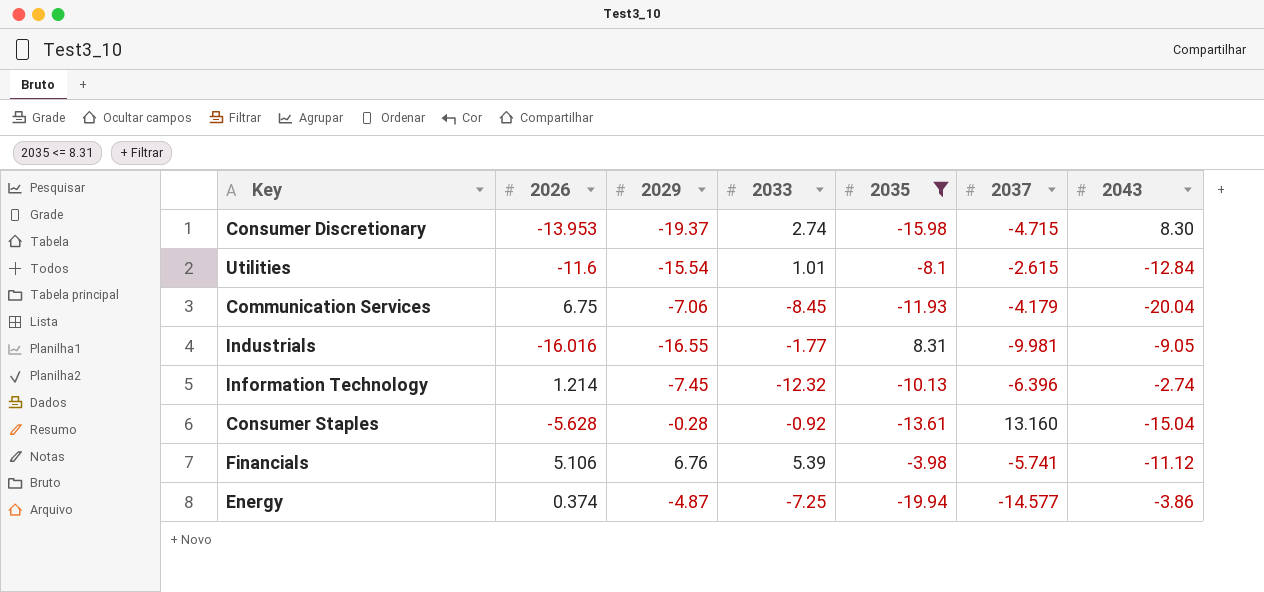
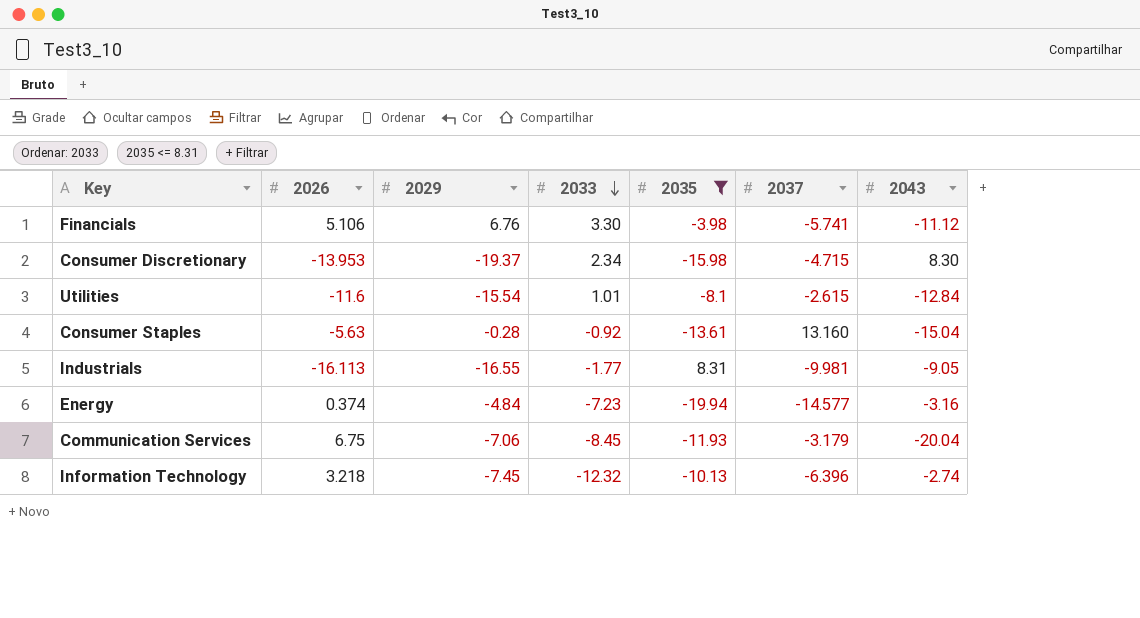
row order: none -> 2033 descending
Financials | 2033: 5.39 -> 3.30
Consumer Discretionary | 2033: 2.74 -> 2.34
Consumer Staples | 2026: -5.628 -> -5.63
Industrials | 2026: -16.016 -> -16.113
Energy | 2029: -4.87 -> -4.84
Energy | 2033: -7.25 -> -7.23
Energy | 2043: -3.86 -> -3.16
Communication Services | 2037: -4.179 -> -3.179
Information Technology | 2026: 1.214 -> 3.218

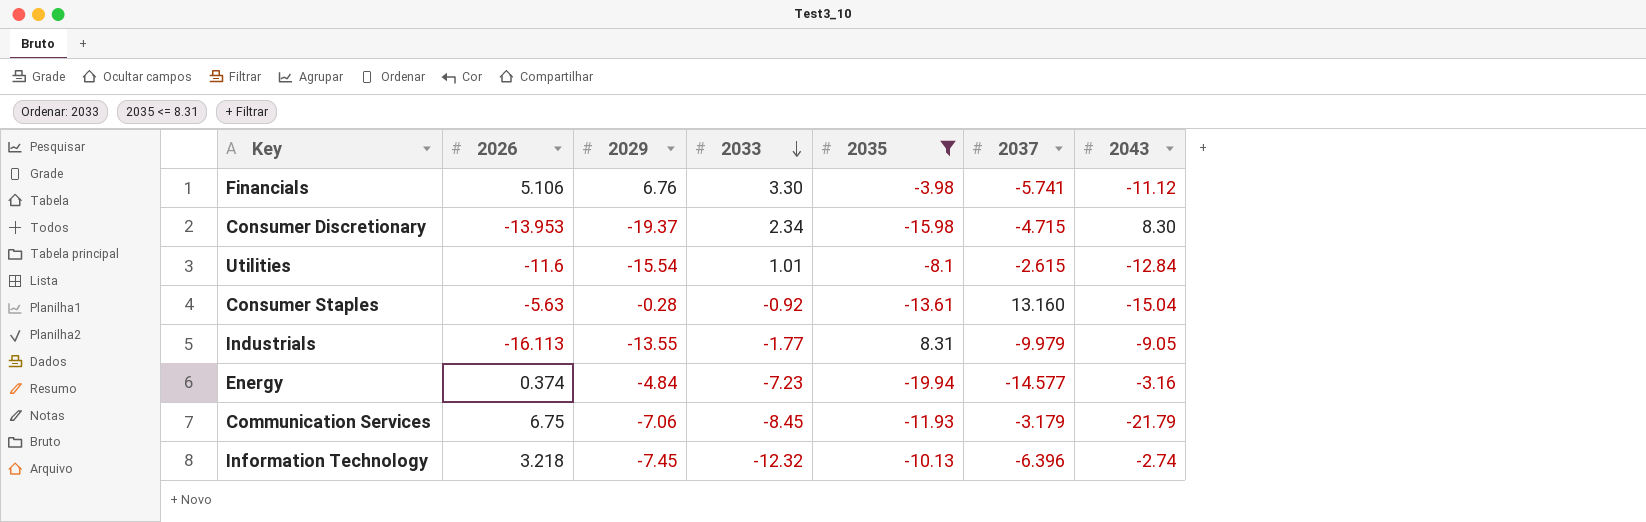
Industrials | 2029: -16.55 -> -13.55
Industrials | 2037: -9.981 -> -9.979
Communication Services | 2043: -20.04 -> -21.79

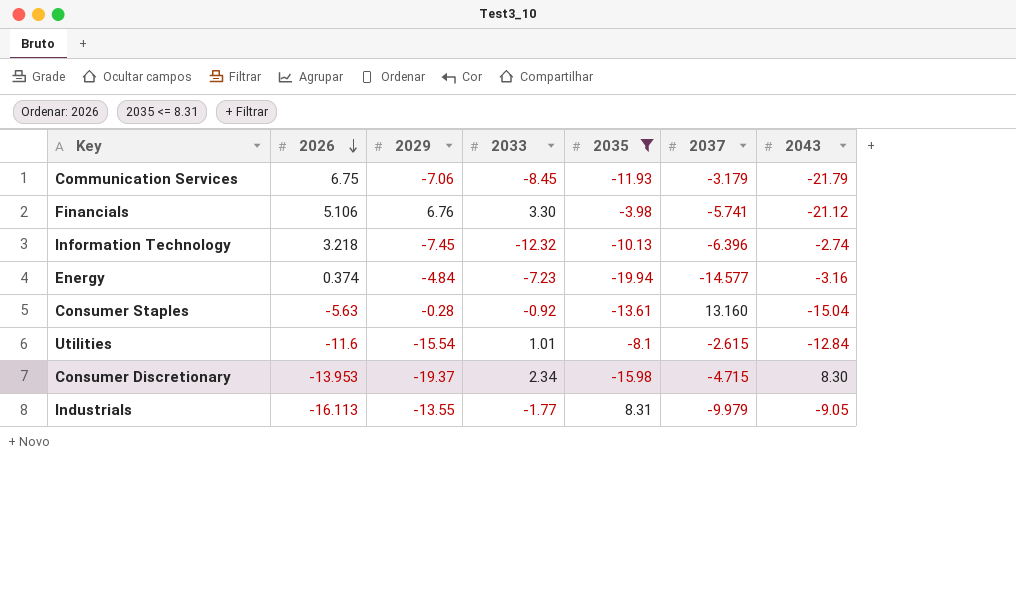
row order: 2033 descending -> 2026 descending
Financials | 2043: -11.12 -> -21.12

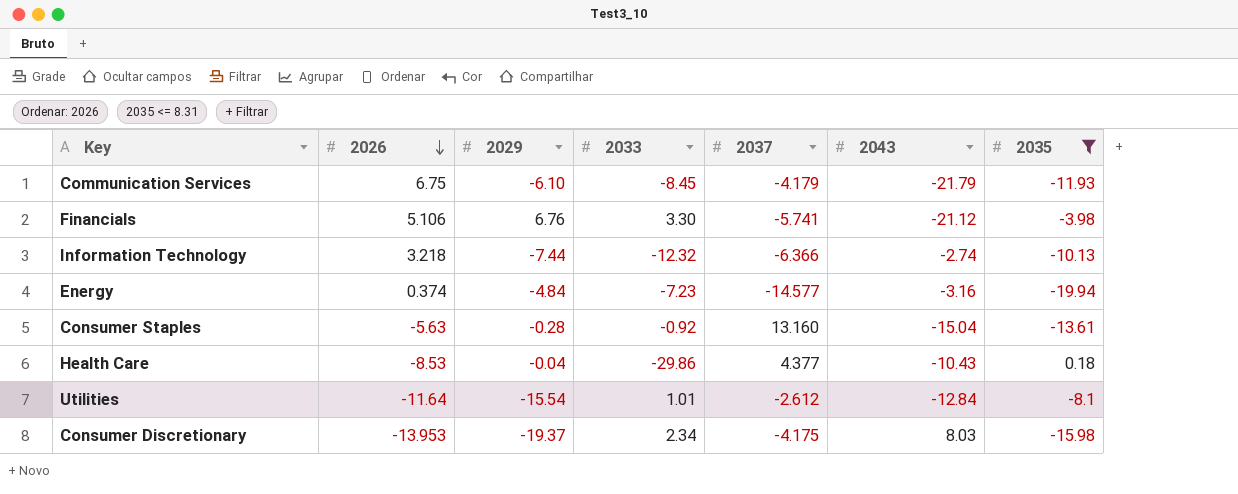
column 2035 | position: 5 -> 7
row Industrials: -16.113 | -13.55 | -1.77 | 8.31 | -9.979 | -9.05 -> none
Communication Services | 2029: -7.06 -> -6.10
Communication Services | 2037: -3.179 -> -4.179
Information Technology | 2029: -7.45 -> -7.44
Information Technology | 2037: -6.396 -> -6.366
row Health Care: none -> -8.53 | -0.04 | -29.86 | 4.377 | -10.43 | 0.18
Utilities | 2026: -11.6 -> -11.64
Utilities | 2037: -2.615 -> -2.612
Consumer Discretionary | 2037: -4.715 -> -4.175
Consumer Discretionary | 2043: 8.30 -> 8.03

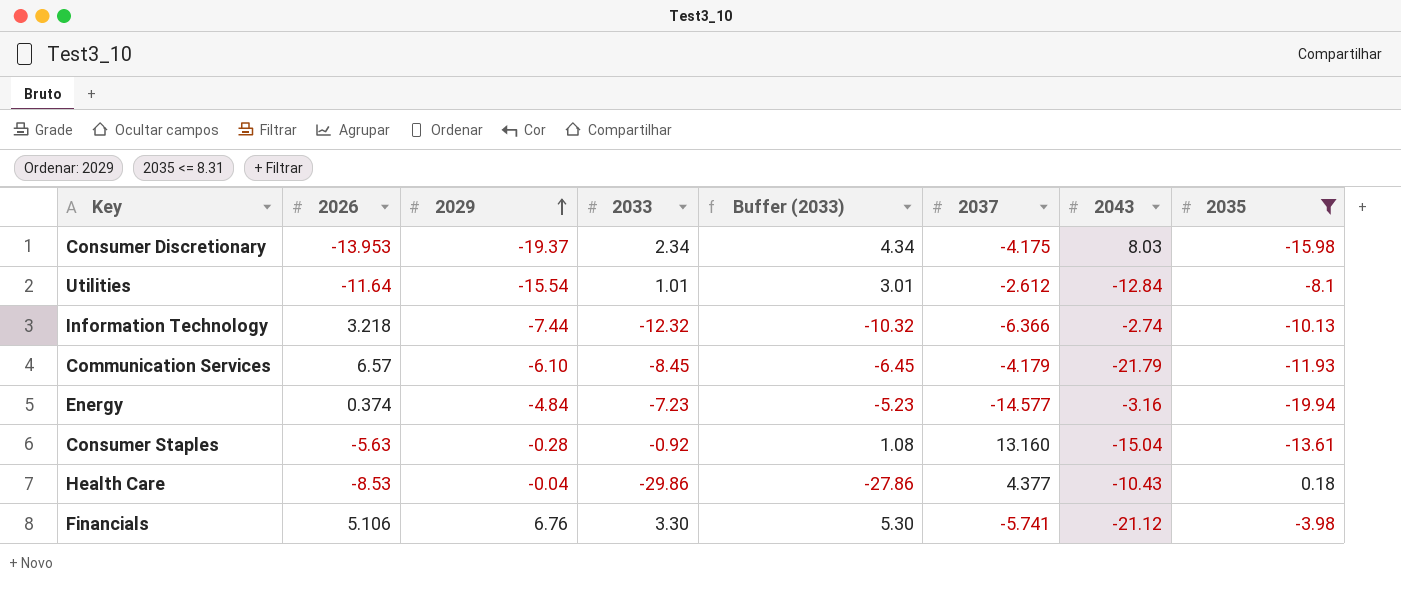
row order: 2026 descending -> 2029 ascending
column Buffer (2033) | formula: none -> [2033] + 2
Communication Services | 2026: 6.75 -> 6.57

